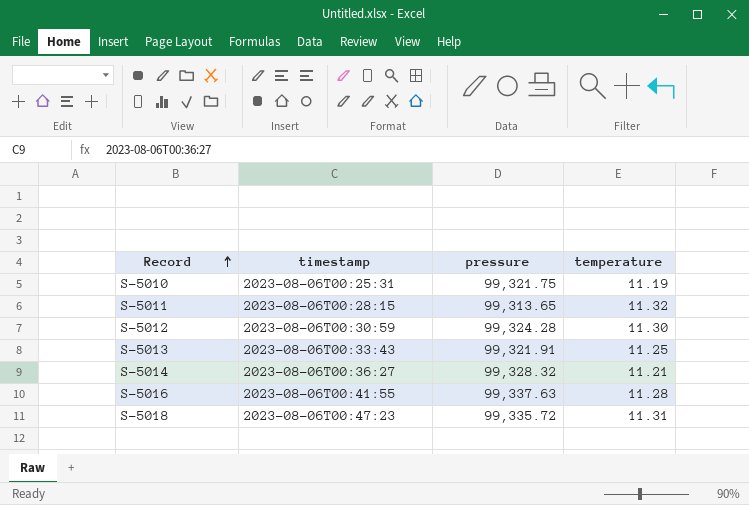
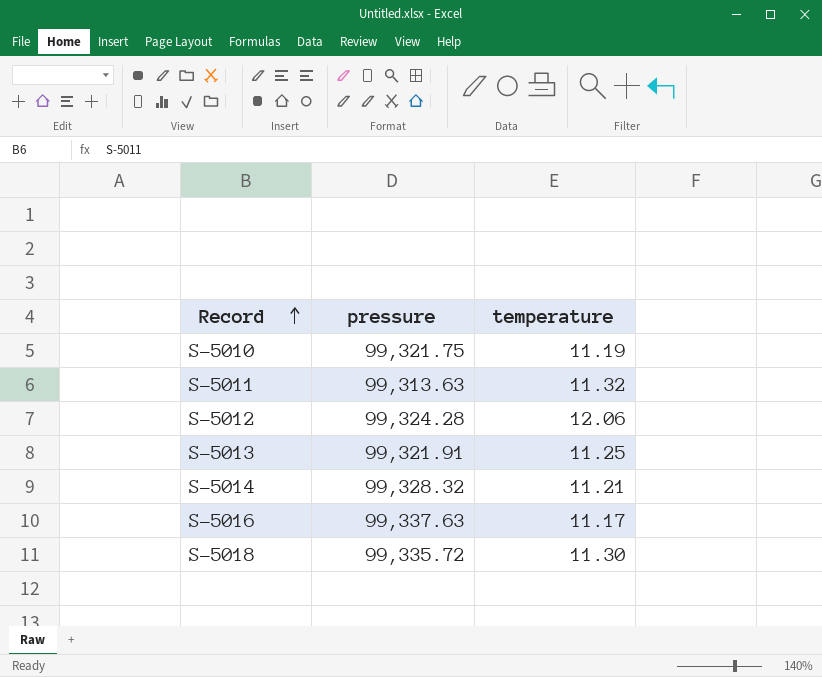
column timestamp | position: 2 -> none
S-5011 | pressure: 99,313.65 -> 99,313.63
S-5012 | temperature: 11.30 -> 12.06
S-5016 | temperature: 11.28 -> 11.17
S-5018 | temperature: 11.31 -> 11.30

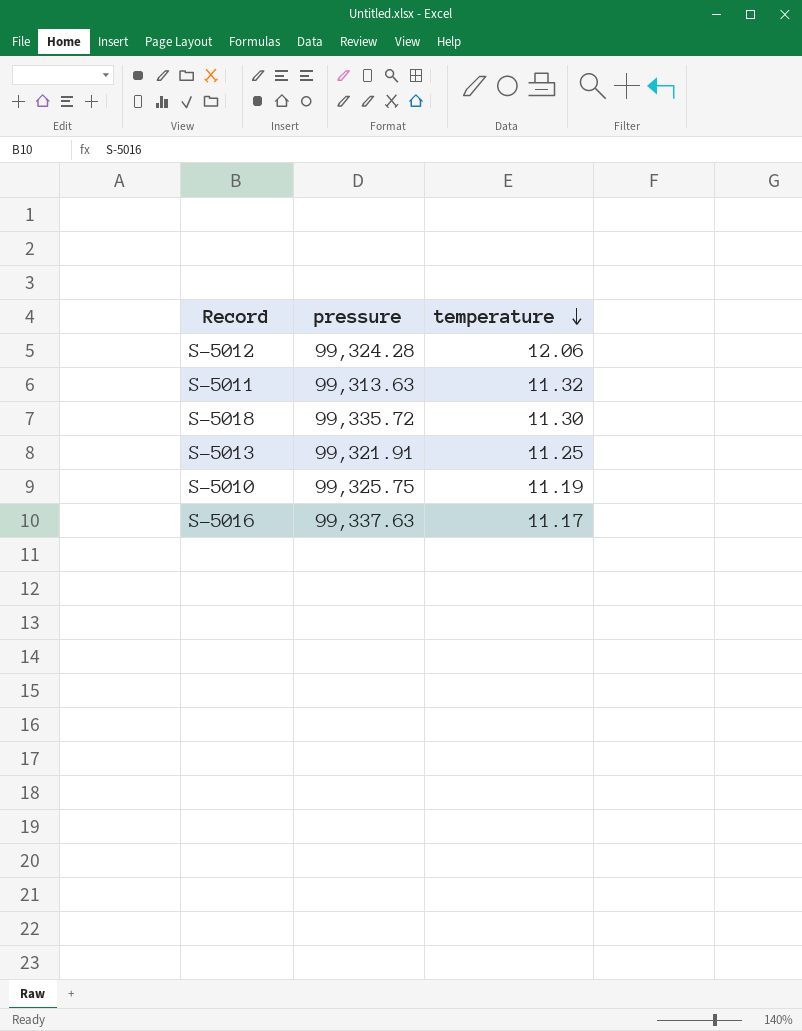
row order: Record ascending -> temperature descending
row S-5014: 99,328.32 | 11.21 -> none
S-5010 | pressure: 99,321.75 -> 99,325.75

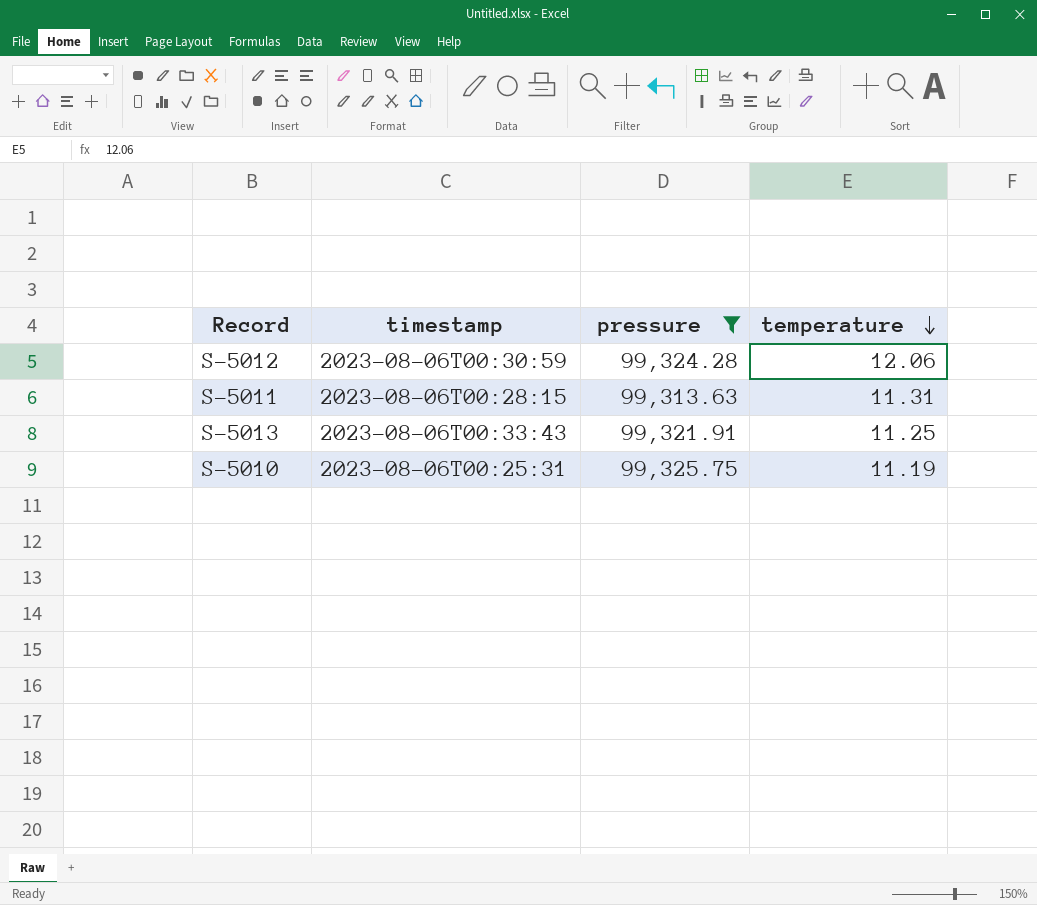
filter: none -> pressure <= 99,325.75
column timestamp | position: none -> 2
S-5011 | temperature: 11.32 -> 11.31

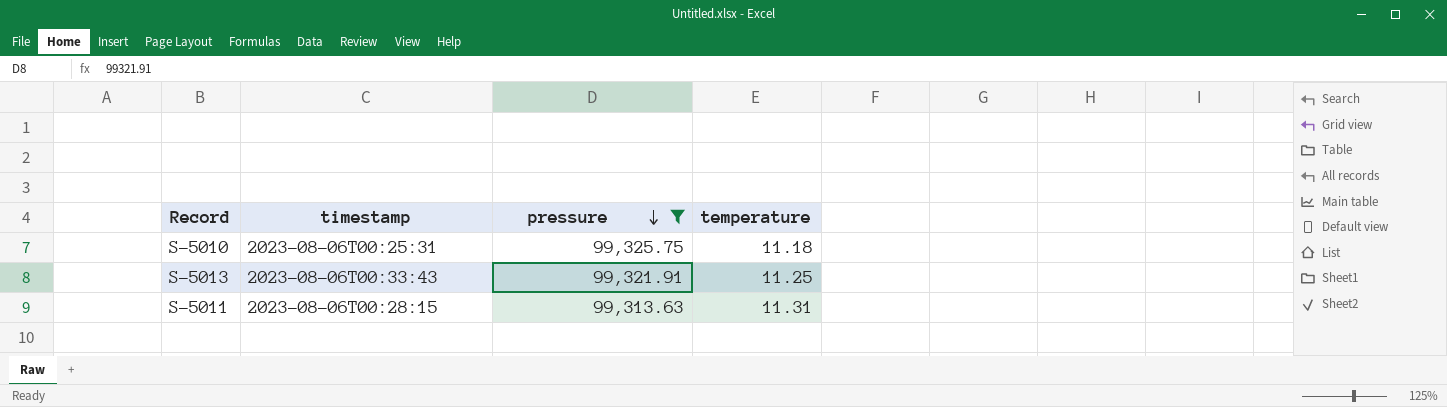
row order: temperature descending -> pressure descending
row S-5012: 2023-08-06T00:30:59 | 99,324.28 | 12.06 -> none
S-5010 | temperature: 11.19 -> 11.18

